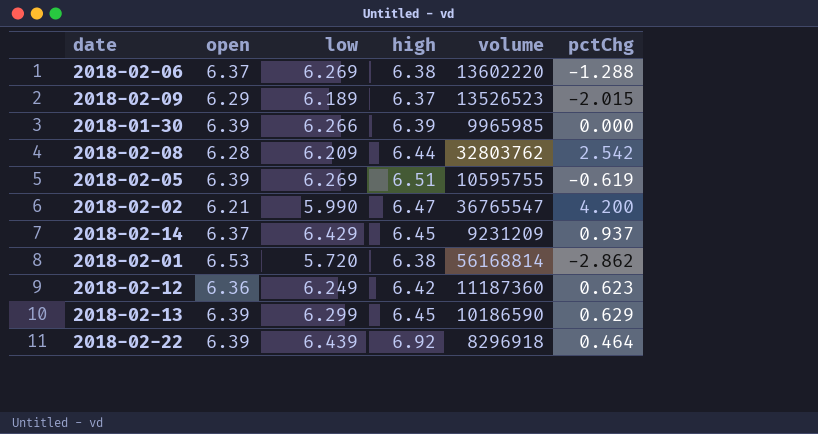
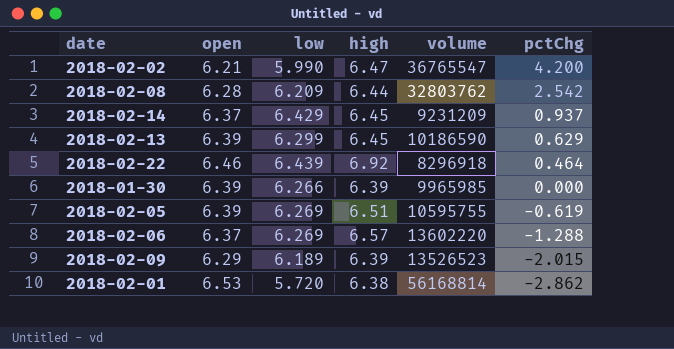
row order: none -> pctChg descending
row 2018-02-12: 6.36 | 6.249 | 6.42 | 11187360 | 0.623 -> none
2018-02-22 | open: 6.39 -> 6.46
2018-02-06 | high: 6.38 -> 6.57
2018-02-09 | high: 6.37 -> 6.39

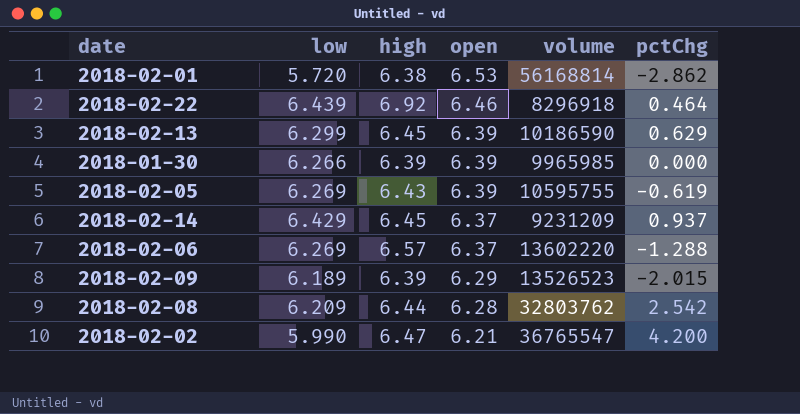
row order: pctChg descending -> open descending
column open | position: 2 -> 4
2018-02-05 | high: 6.51 -> 6.43

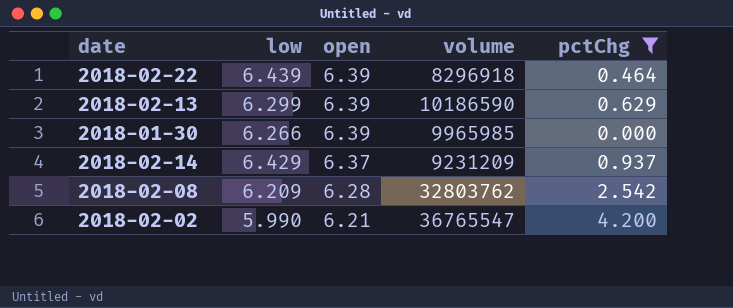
filter: none -> pctChg >= 0.000
column high | position: 3 -> none
2018-02-22 | open: 6.46 -> 6.39

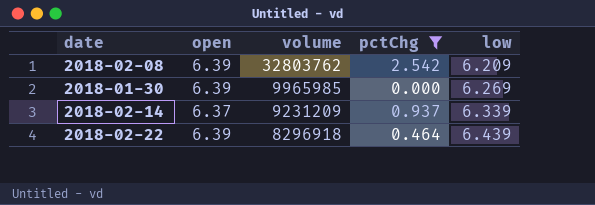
row order: open descending -> volume descending
column low | position: 2 -> 5
row 2018-02-13: 6.299 | 6.39 | 10186590 | 0.629 -> none
row 2018-02-02: 5.990 | 6.21 | 36765547 | 4.200 -> none
2018-02-08 | open: 6.28 -> 6.39
2018-01-30 | low: 6.266 -> 6.269
2018-02-14 | low: 6.429 -> 6.339

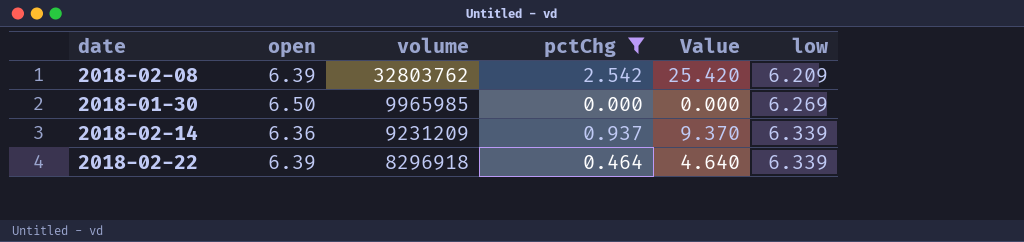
column Value | formula: none -> [pctChg] * 10
2018-01-30 | open: 6.39 -> 6.50
2018-02-14 | open: 6.37 -> 6.36
2018-02-22 | low: 6.439 -> 6.339

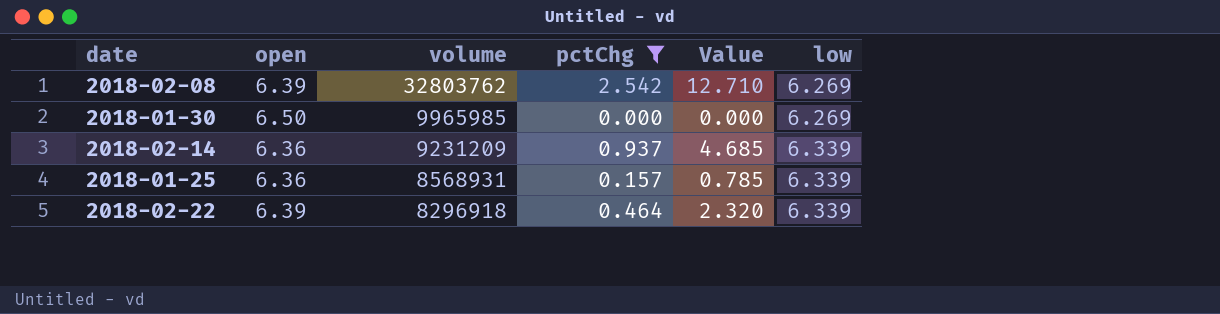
column Value | formula: [pctChg] * 10 -> [pctChg] * 5
2018-02-08 | low: 6.209 -> 6.269
row 2018-01-25: none -> 6.36 | 8568931 | 0.157 | 0.785 | 6.339

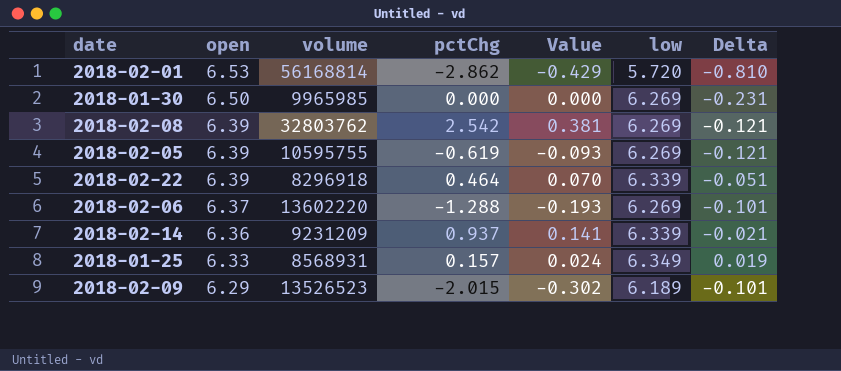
filter: pctChg >= 0.000 -> none
row order: volume descending -> open descending
column Value | formula: [pctChg] * 5 -> [pctChg] * 0.15
column Delta | formula: none -> [low] - [open]
2018-01-25 | open: 6.36 -> 6.33
2018-01-25 | low: 6.339 -> 6.349

